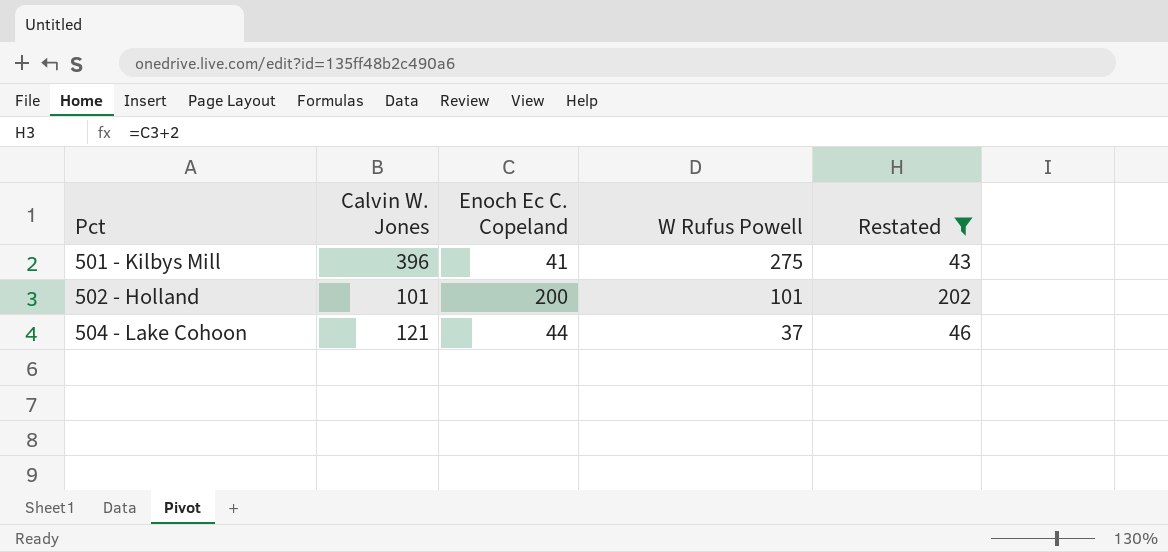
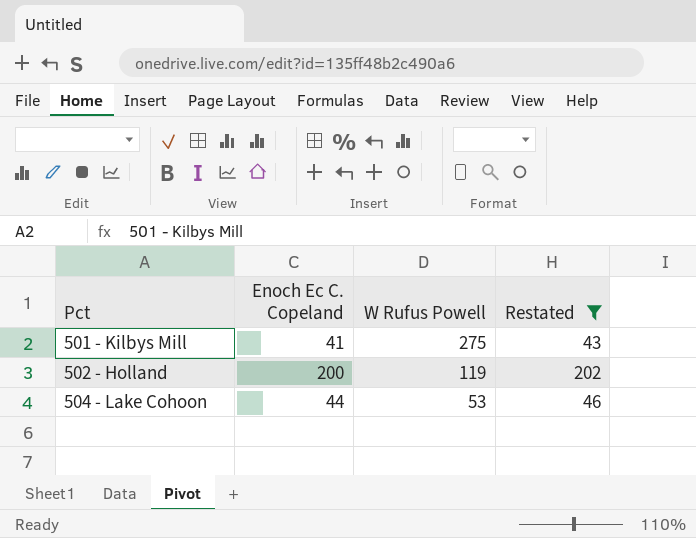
column Calvin W. Jones | position: 2 -> none
502 - Holland | W Rufus Powell: 101 -> 119
504 - Lake Cohoon | W Rufus Powell: 37 -> 53

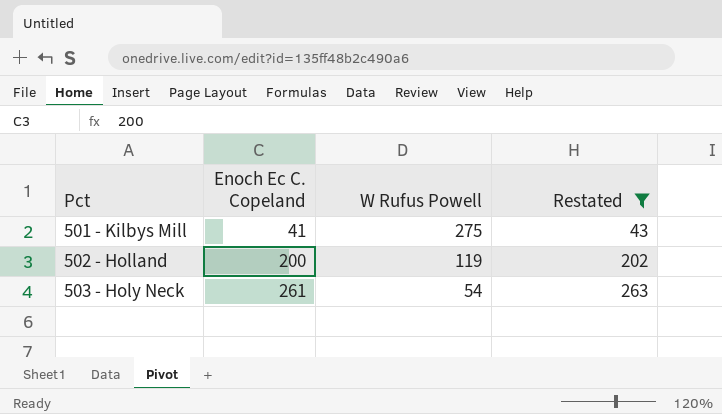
row 504 - Lake Cohoon: 44 | 53 | 46 -> none
row 503 - Holy Neck: none -> 261 | 54 | 263

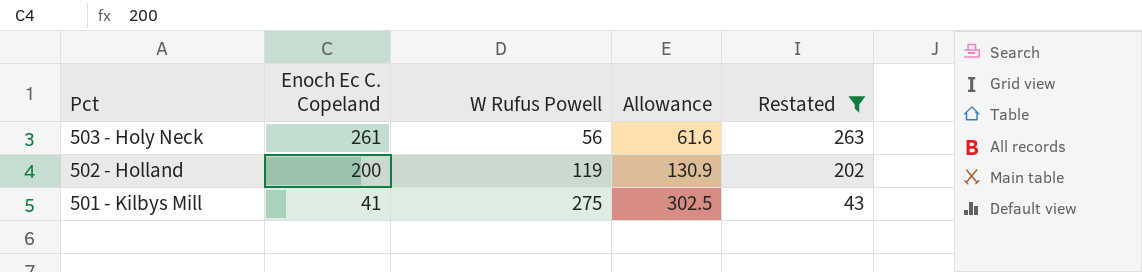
row order: Pct ascending -> Pct descending
column Allowance | formula: none -> [W Rufus Powell] * 1.1
503 - Holy Neck | W Rufus Powell: 54 -> 56

